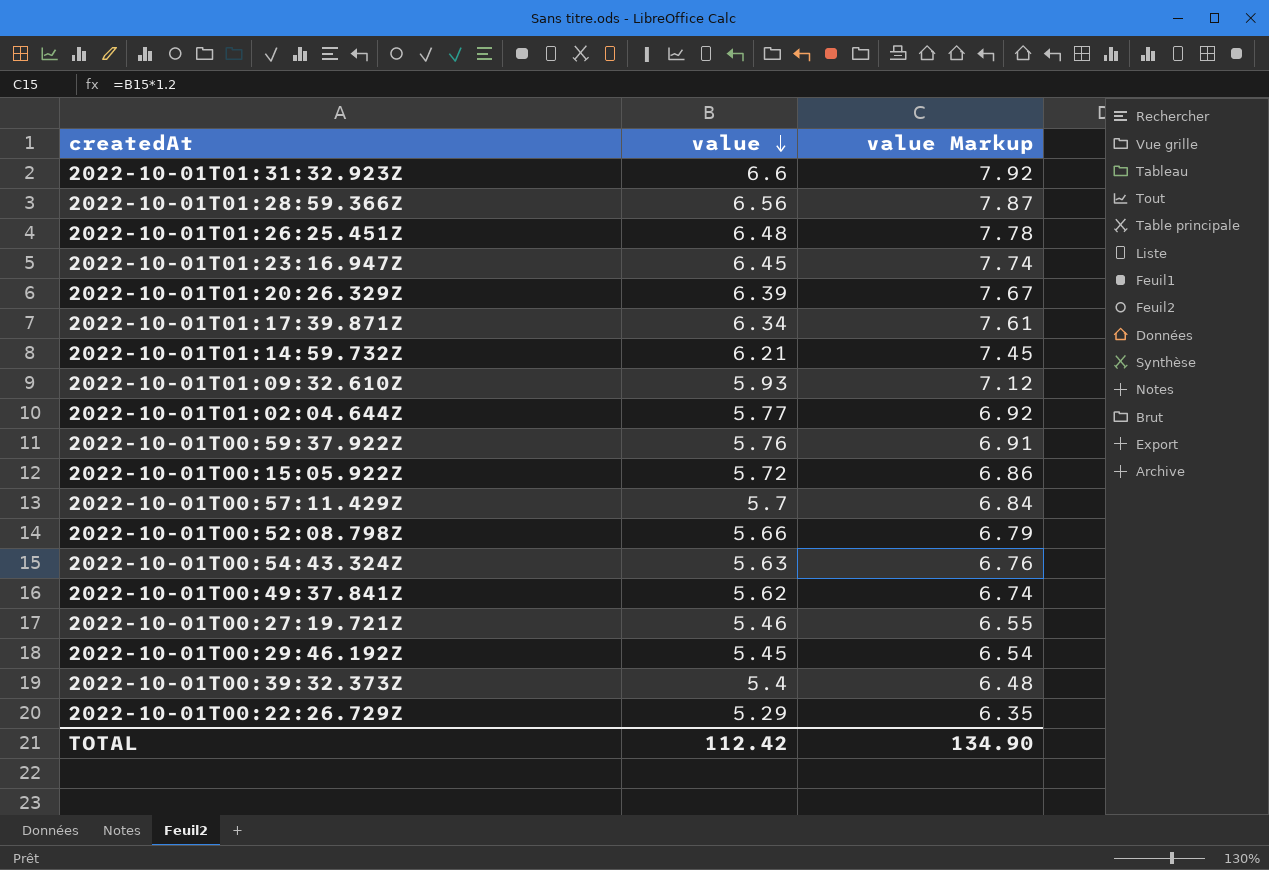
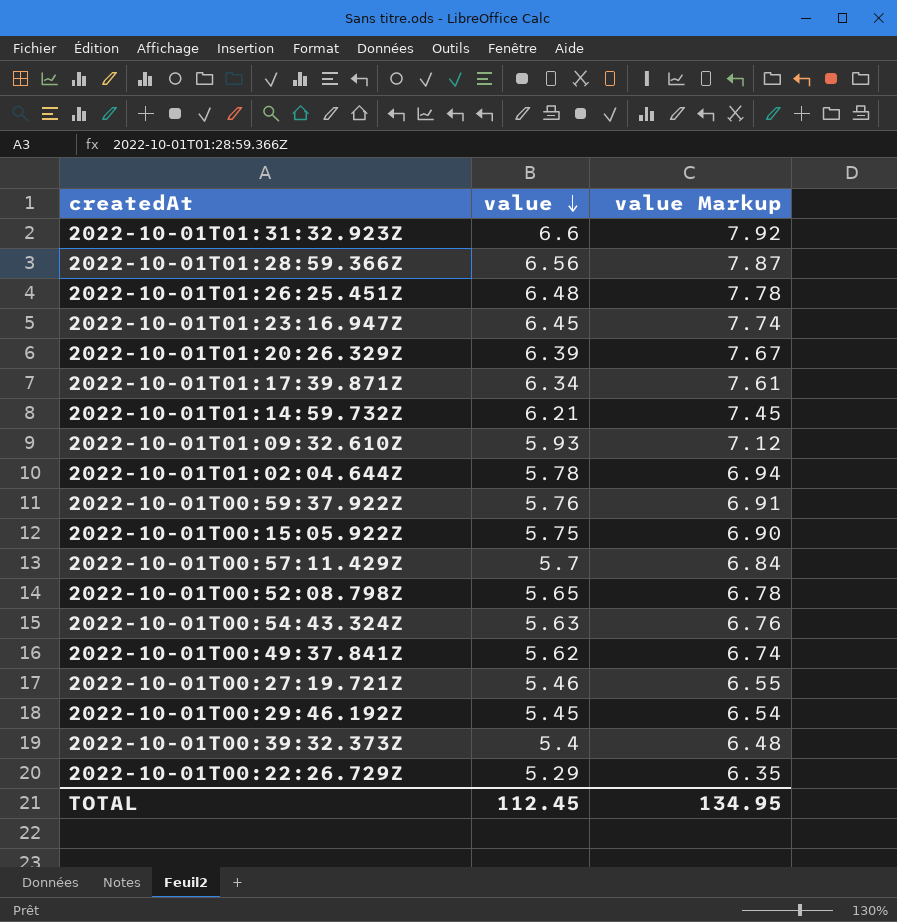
2022-10-01T01:02:04.644Z | value: 5.77 -> 5.78
2022-10-01T01:02:04.644Z | value Markup: 6.92 -> 6.94
2022-10-01T00:15:05.922Z | value: 5.72 -> 5.75
2022-10-01T00:15:05.922Z | value Markup: 6.86 -> 6.90
2022-10-01T00:52:08.798Z | value: 5.66 -> 5.65
2022-10-01T00:52:08.798Z | value Markup: 6.79 -> 6.78
TOTAL | value: 112.42 -> 112.45
TOTAL | value Markup: 134.90 -> 134.95

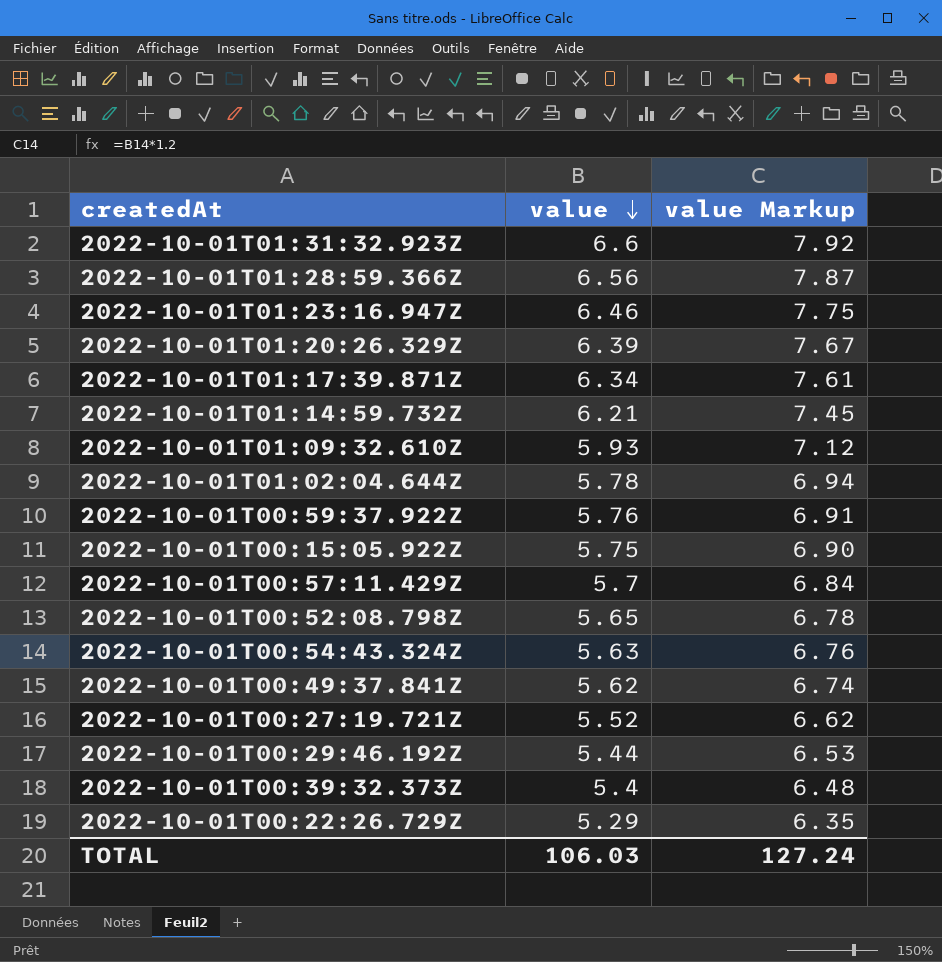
row 2022-10-01T01:26:25.451Z: 6.48 | 7.78 -> none
2022-10-01T01:23:16.947Z | value: 6.45 -> 6.46
2022-10-01T01:23:16.947Z | value Markup: 7.74 -> 7.75
2022-10-01T00:27:19.721Z | value: 5.46 -> 5.52
2022-10-01T00:27:19.721Z | value Markup: 6.55 -> 6.62
2022-10-01T00:29:46.192Z | value: 5.45 -> 5.44
2022-10-01T00:29:46.192Z | value Markup: 6.54 -> 6.53
TOTAL | value: 112.45 -> 106.03
TOTAL | value Markup: 134.95 -> 127.24

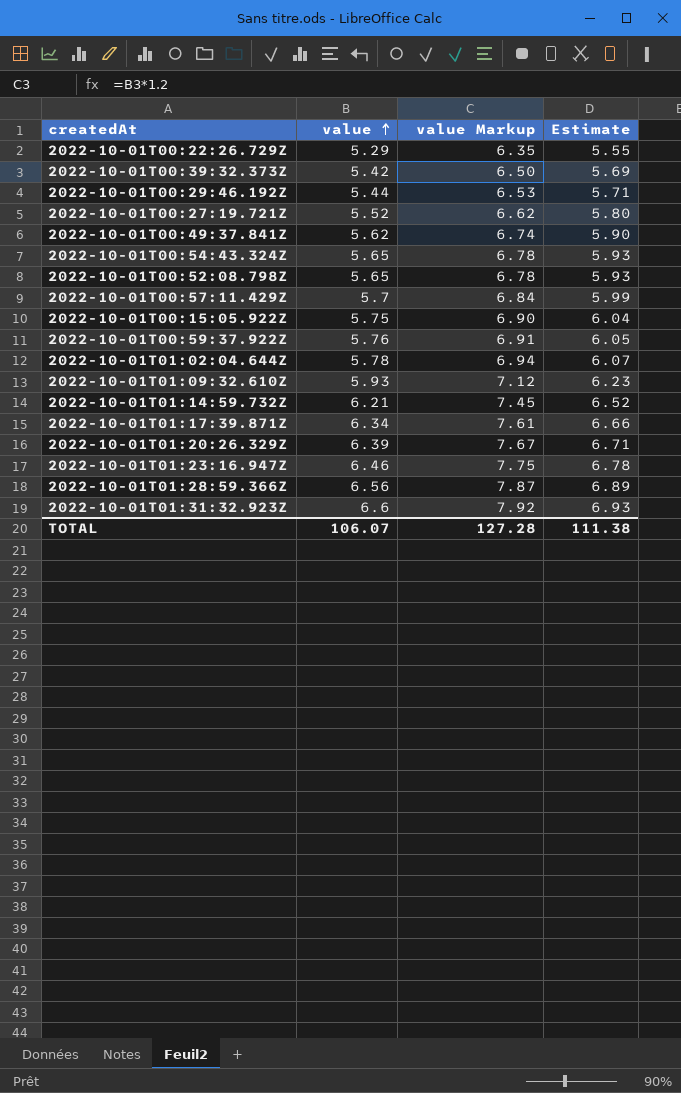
row order: value descending -> value ascending
column Estimate | formula: none -> [value] * 1.05
2022-10-01T00:39:32.373Z | value: 5.4 -> 5.42
2022-10-01T00:39:32.373Z | value Markup: 6.48 -> 6.50
2022-10-01T00:54:43.324Z | value: 5.63 -> 5.65
2022-10-01T00:54:43.324Z | value Markup: 6.76 -> 6.78
TOTAL | value: 106.03 -> 106.07
TOTAL | value Markup: 127.24 -> 127.28

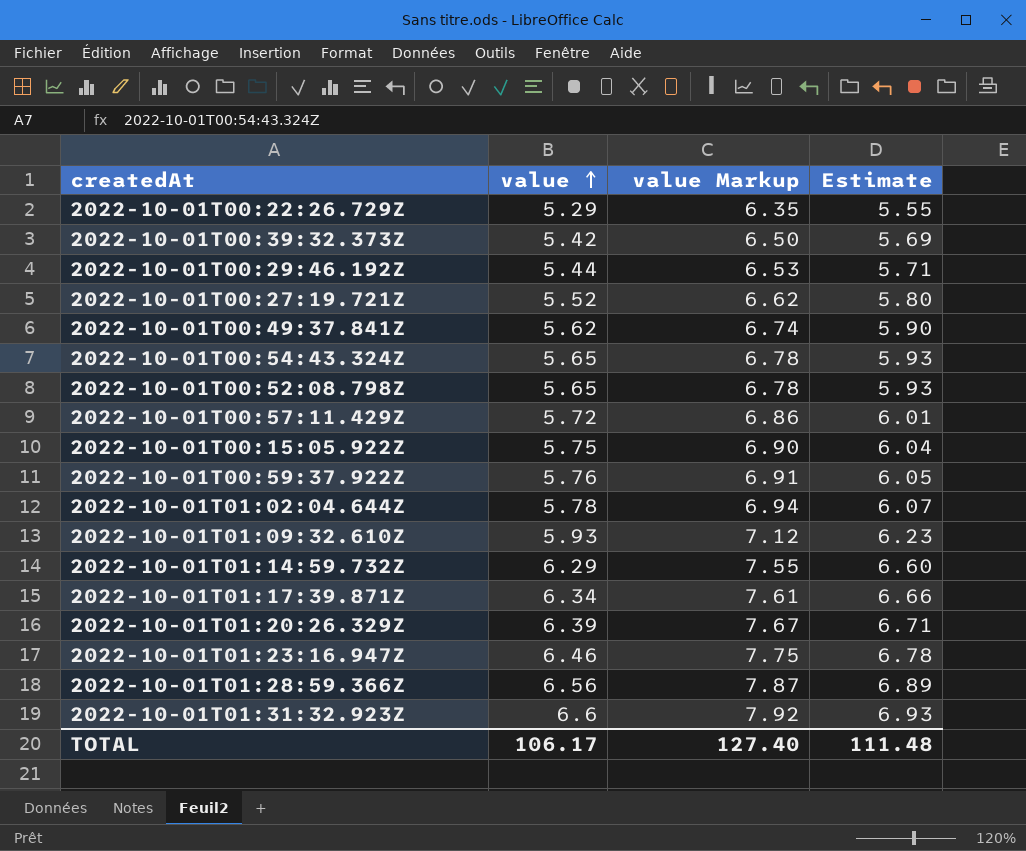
2022-10-01T00:57:11.429Z | value: 5.7 -> 5.72
2022-10-01T00:57:11.429Z | value Markup: 6.84 -> 6.86
2022-10-01T00:57:11.429Z | Estimate: 5.99 -> 6.01
2022-10-01T01:14:59.732Z | value: 6.21 -> 6.29
2022-10-01T01:14:59.732Z | value Markup: 7.45 -> 7.55
2022-10-01T01:14:59.732Z | Estimate: 6.52 -> 6.60
TOTAL | value: 106.07 -> 106.17
TOTAL | value Markup: 127.28 -> 127.40
TOTAL | Estimate: 111.38 -> 111.48

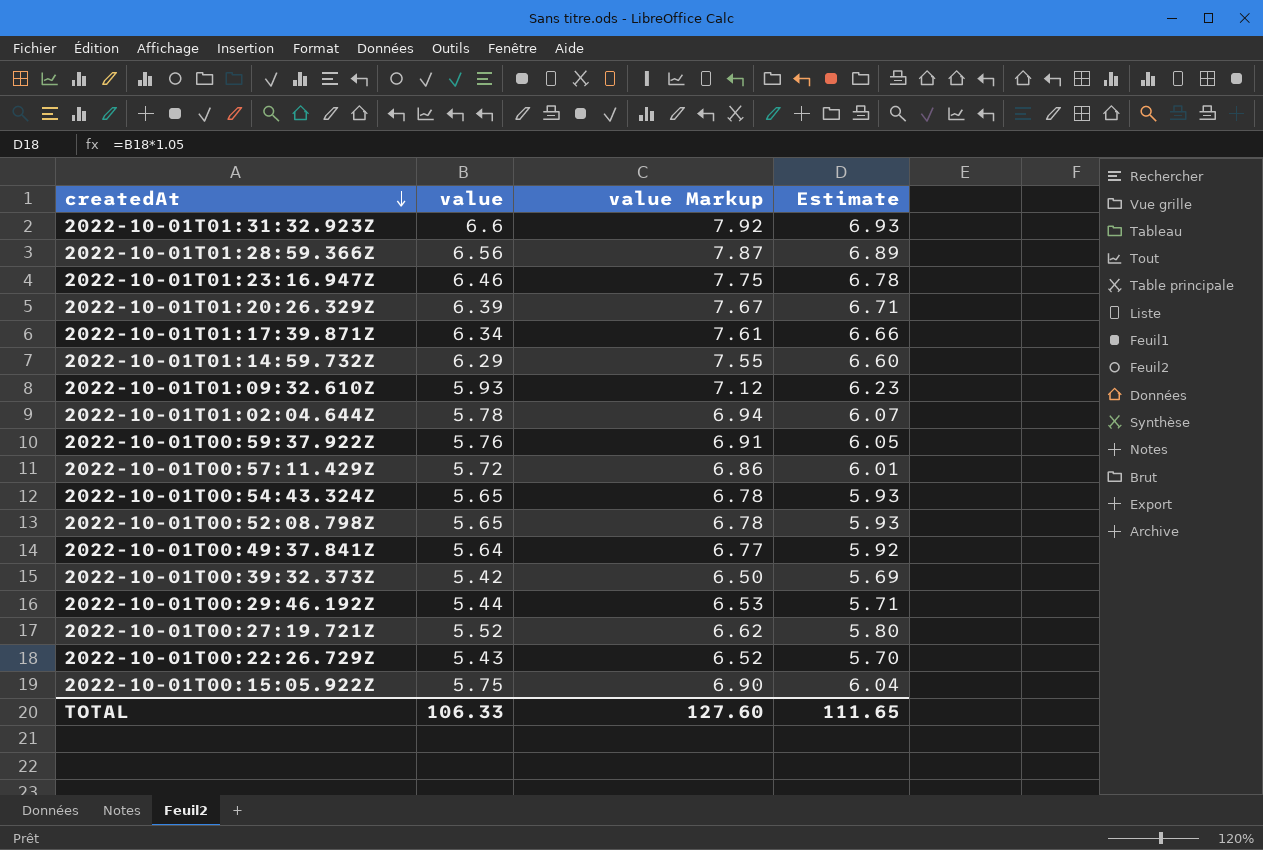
row order: value ascending -> createdAt descending
2022-10-01T00:49:37.841Z | value: 5.62 -> 5.64
2022-10-01T00:49:37.841Z | value Markup: 6.74 -> 6.77
2022-10-01T00:49:37.841Z | Estimate: 5.90 -> 5.92
2022-10-01T00:22:26.729Z | value: 5.29 -> 5.43
2022-10-01T00:22:26.729Z | value Markup: 6.35 -> 6.52
2022-10-01T00:22:26.729Z | Estimate: 5.55 -> 5.70
TOTAL | value: 106.17 -> 106.33
TOTAL | value Markup: 127.40 -> 127.60
TOTAL | Estimate: 111.48 -> 111.65

